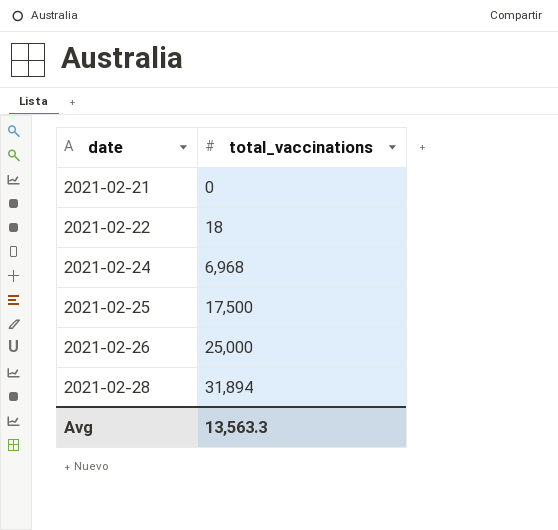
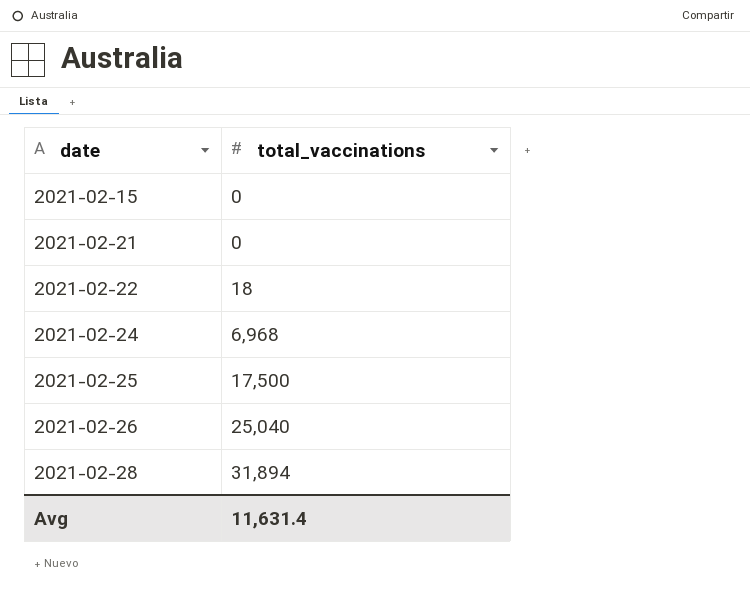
row 2021-02-15: none -> 0
2021-02-26 | total_vaccinations: 25,000 -> 25,040
Avg | total_vaccinations: 13,563.3 -> 11,631.4

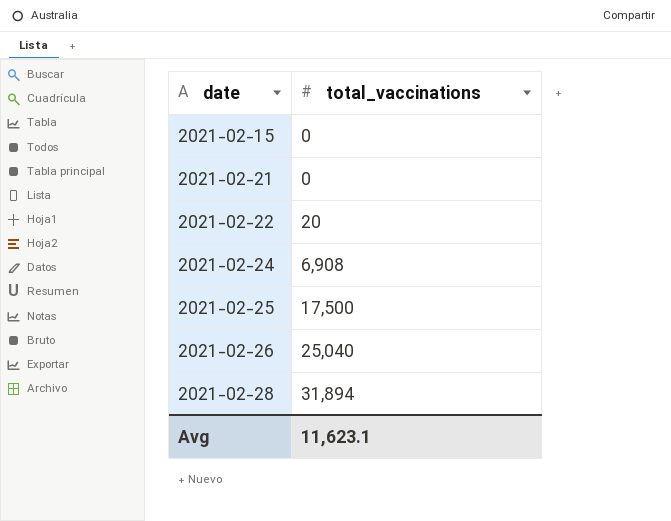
2021-02-22 | total_vaccinations: 18 -> 20
2021-02-24 | total_vaccinations: 6,968 -> 6,908
Avg | total_vaccinations: 11,631.4 -> 11,623.1

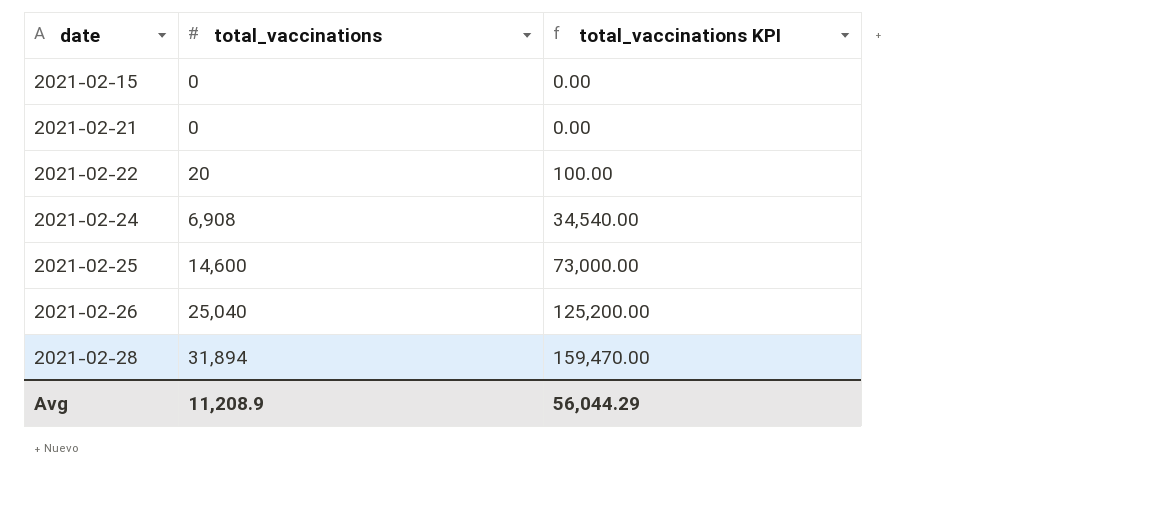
column total_vaccinations KPI | formula: none -> [total_vaccinations] * 5
2021-02-25 | total_vaccinations: 17,500 -> 14,600
Avg | total_vaccinations: 11,623.1 -> 11,208.9

